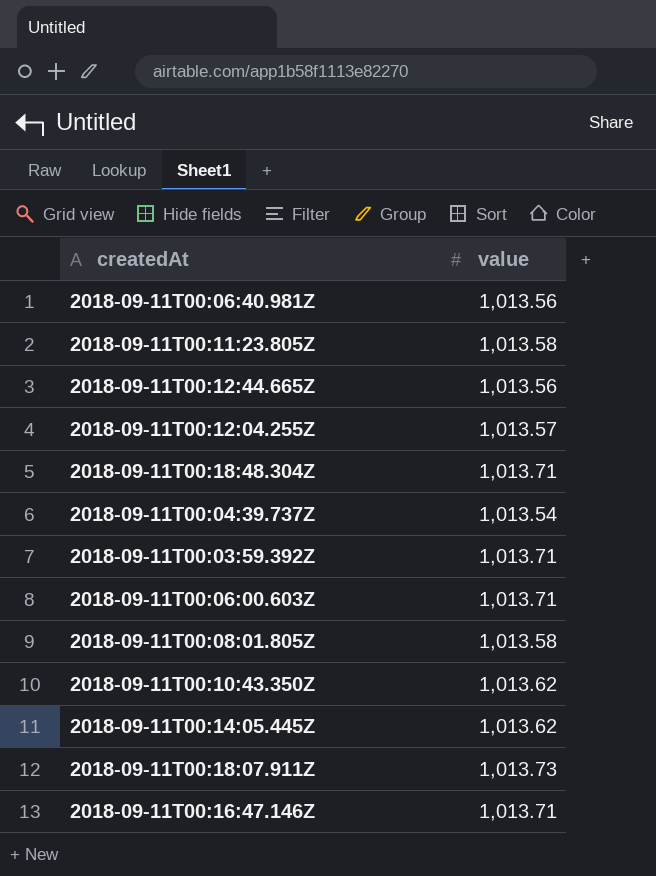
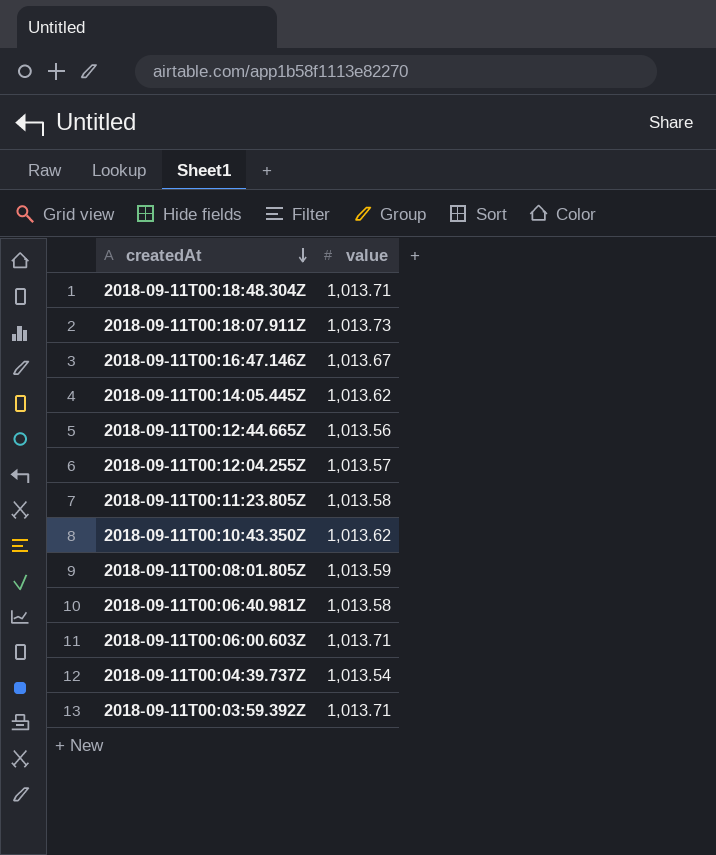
row order: none -> createdAt descending
2018-09-11T00:16:47.146Z | value: 1,013.71 -> 1,013.67
2018-09-11T00:08:01.805Z | value: 1,013.58 -> 1,013.59
2018-09-11T00:06:40.981Z | value: 1,013.56 -> 1,013.58

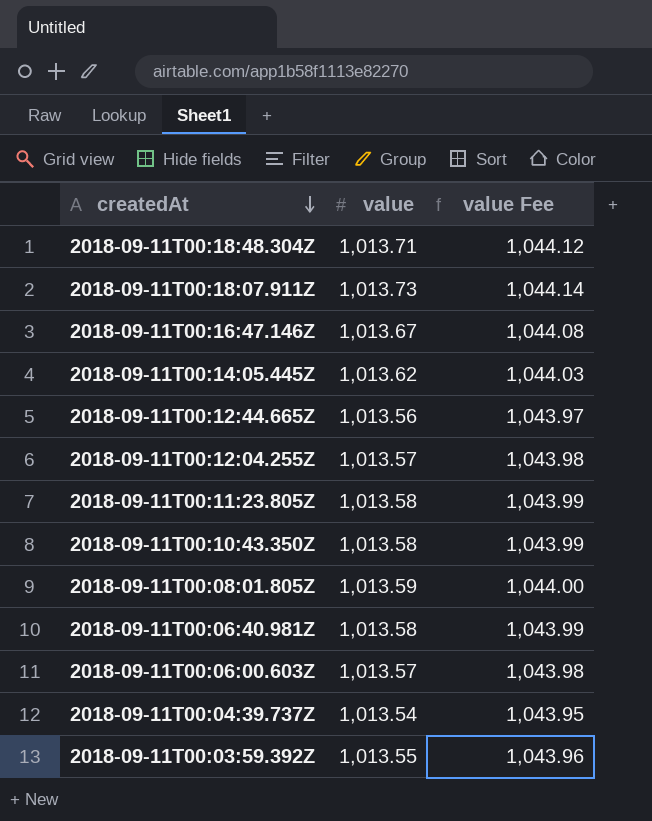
column value Fee | formula: none -> [value] * 1.03
2018-09-11T00:10:43.350Z | value: 1,013.62 -> 1,013.58
2018-09-11T00:06:00.603Z | value: 1,013.71 -> 1,013.57
2018-09-11T00:03:59.392Z | value: 1,013.71 -> 1,013.55

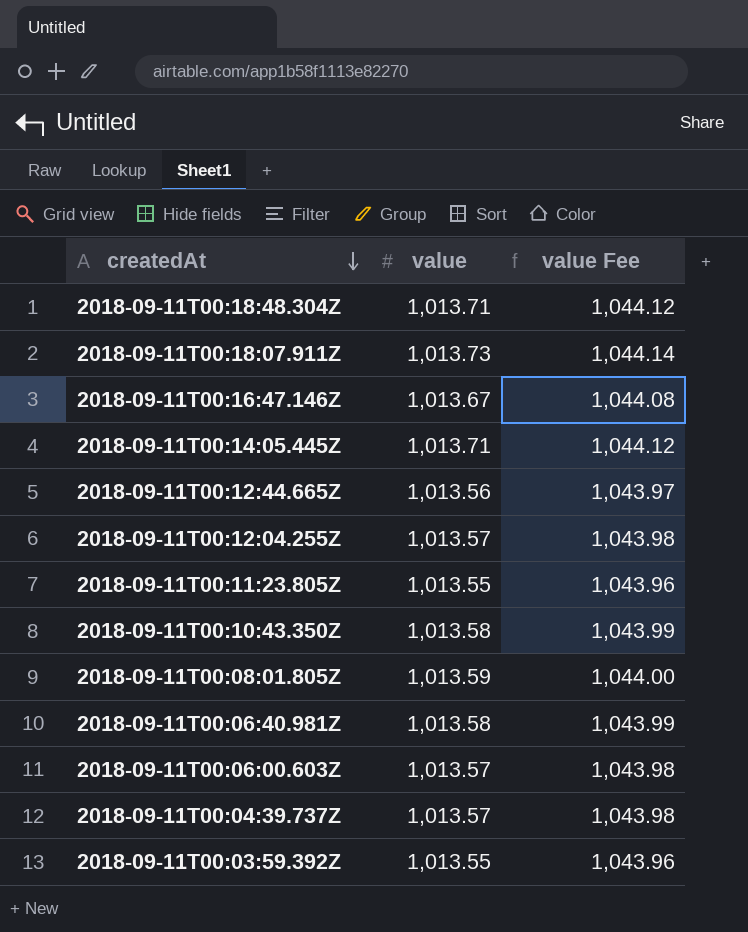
2018-09-11T00:14:05.445Z | value: 1,013.62 -> 1,013.71
2018-09-11T00:14:05.445Z | value Fee: 1,044.03 -> 1,044.12
2018-09-11T00:11:23.805Z | value: 1,013.58 -> 1,013.55
2018-09-11T00:11:23.805Z | value Fee: 1,043.99 -> 1,043.96
2018-09-11T00:04:39.737Z | value: 1,013.54 -> 1,013.57
2018-09-11T00:04:39.737Z | value Fee: 1,043.95 -> 1,043.98

